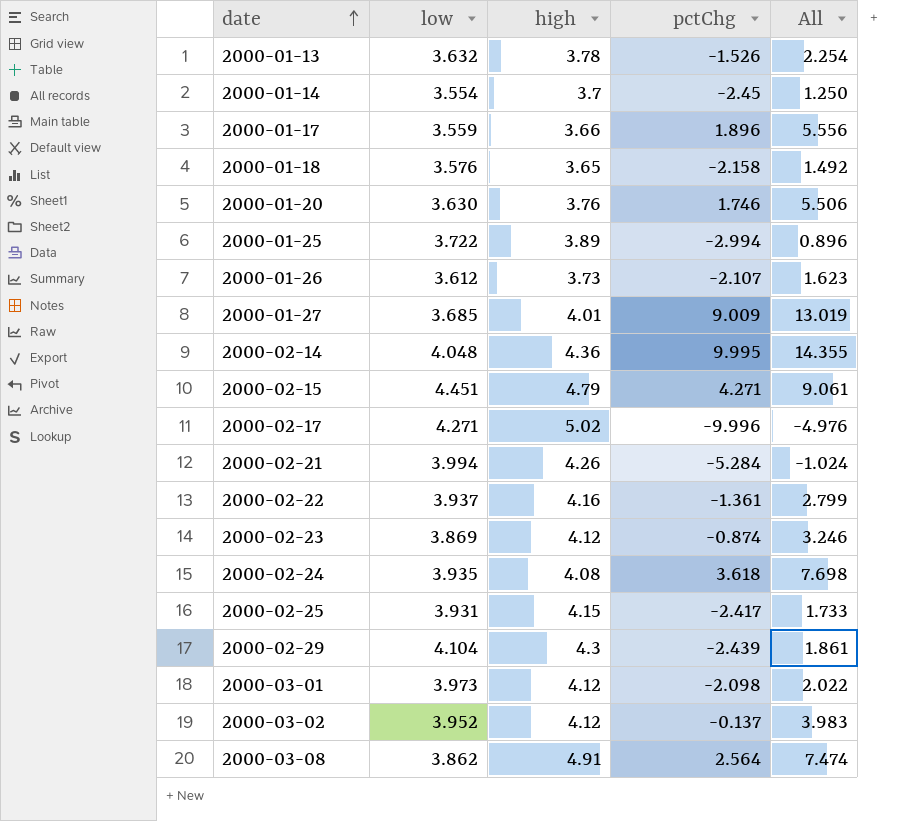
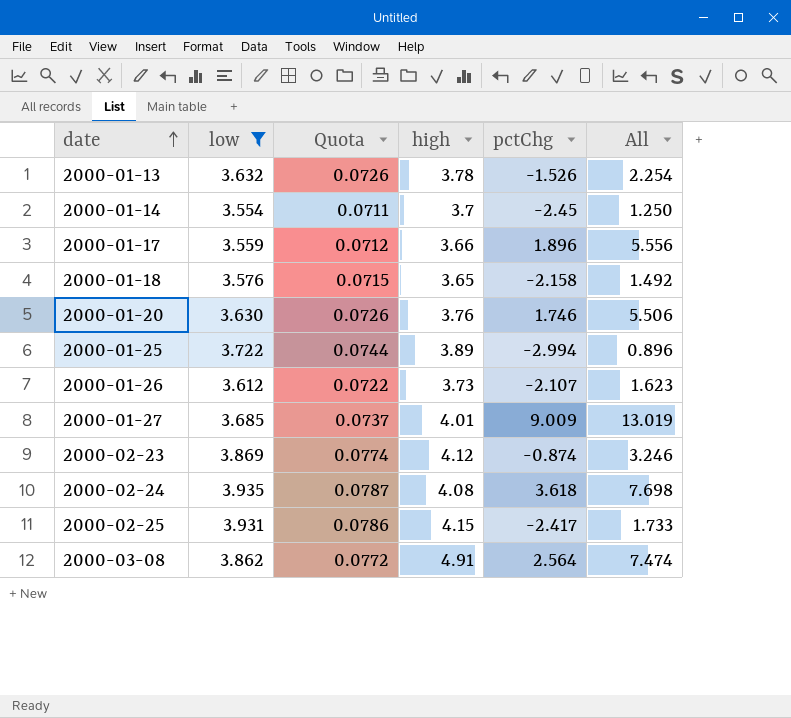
filter: none -> low <= 3.935
column Quota | formula: none -> [low] * 0.02

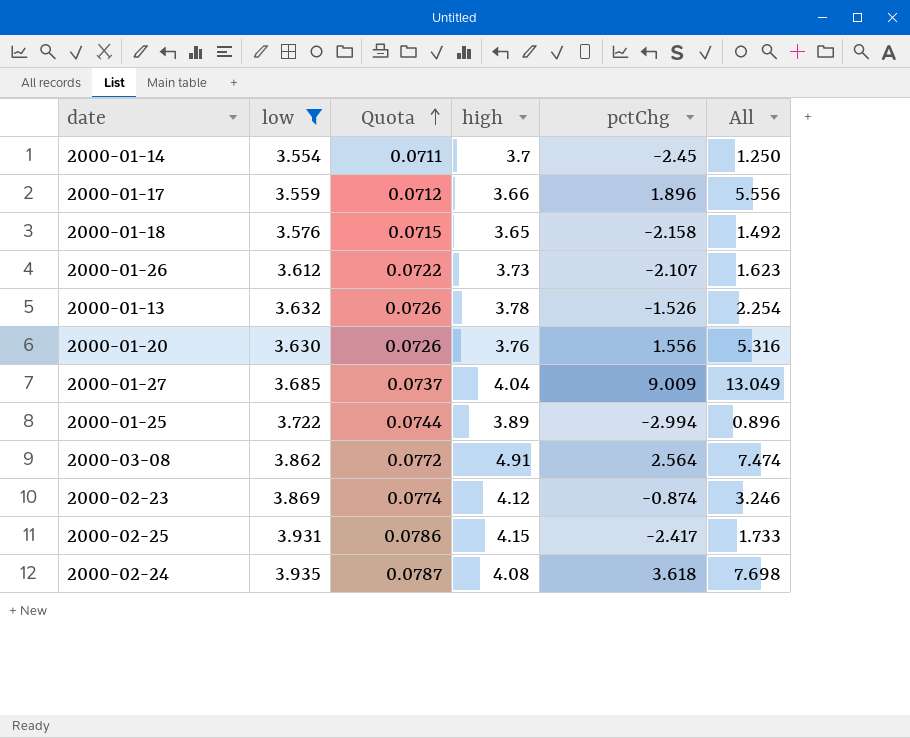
row order: date ascending -> Quota ascending
2000-01-20 | pctChg: 1.746 -> 1.556
2000-01-20 | All: 5.506 -> 5.316
2000-01-27 | high: 4.01 -> 4.04
2000-01-27 | All: 13.019 -> 13.049

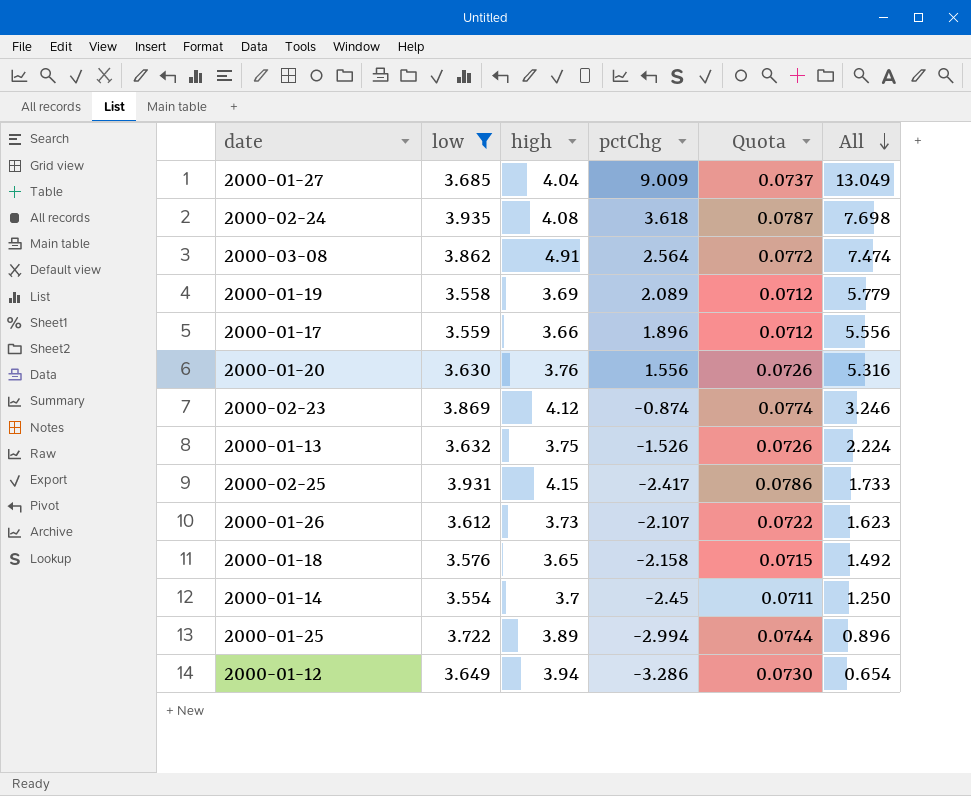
row order: Quota ascending -> All descending
column Quota | position: 3 -> 5
row 2000-01-19: none -> 3.558 | 3.69 | 2.089 | 0.0712 | 5.779
2000-01-13 | high: 3.78 -> 3.75
2000-01-13 | All: 2.254 -> 2.224
row 2000-01-12: none -> 3.649 | 3.94 | -3.286 | 0.0730 | 0.654

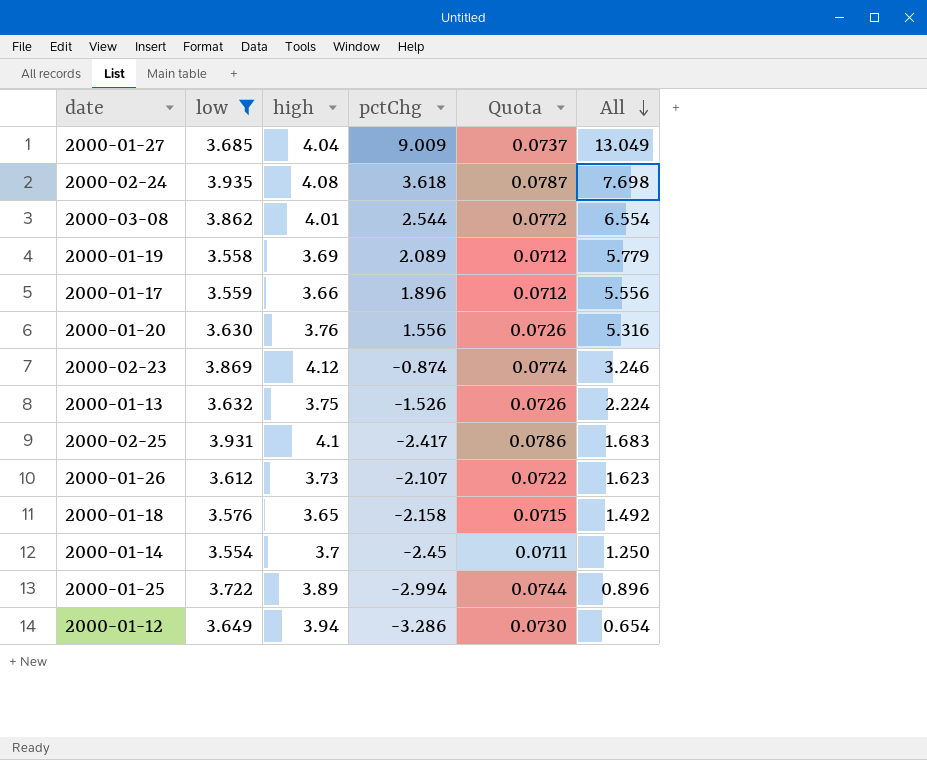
2000-03-08 | high: 4.91 -> 4.01
2000-03-08 | pctChg: 2.564 -> 2.544
2000-03-08 | All: 7.474 -> 6.554
2000-02-25 | high: 4.15 -> 4.1
2000-02-25 | All: 1.733 -> 1.683

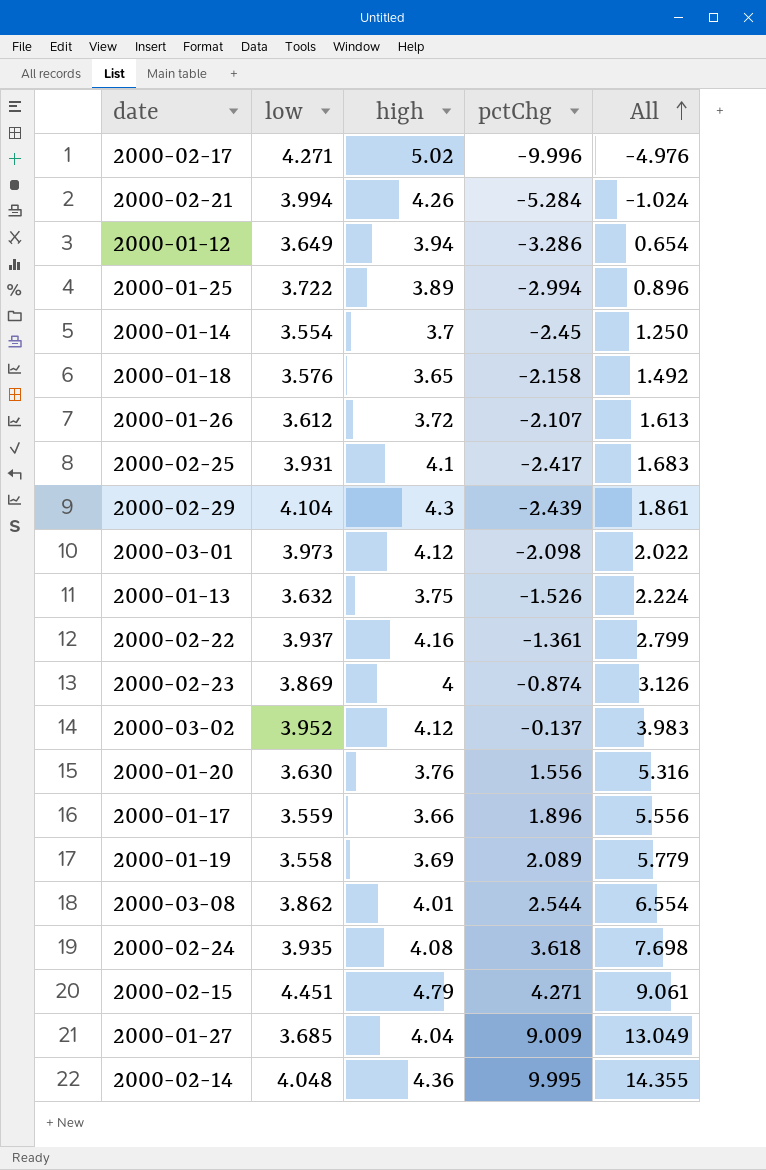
filter: low <= 3.935 -> none
row order: All descending -> All ascending
column Quota | formula: [low] * 0.02 -> none
2000-01-26 | high: 3.73 -> 3.72
2000-01-26 | All: 1.623 -> 1.613
2000-02-23 | high: 4.12 -> 4
2000-02-23 | All: 3.246 -> 3.126

